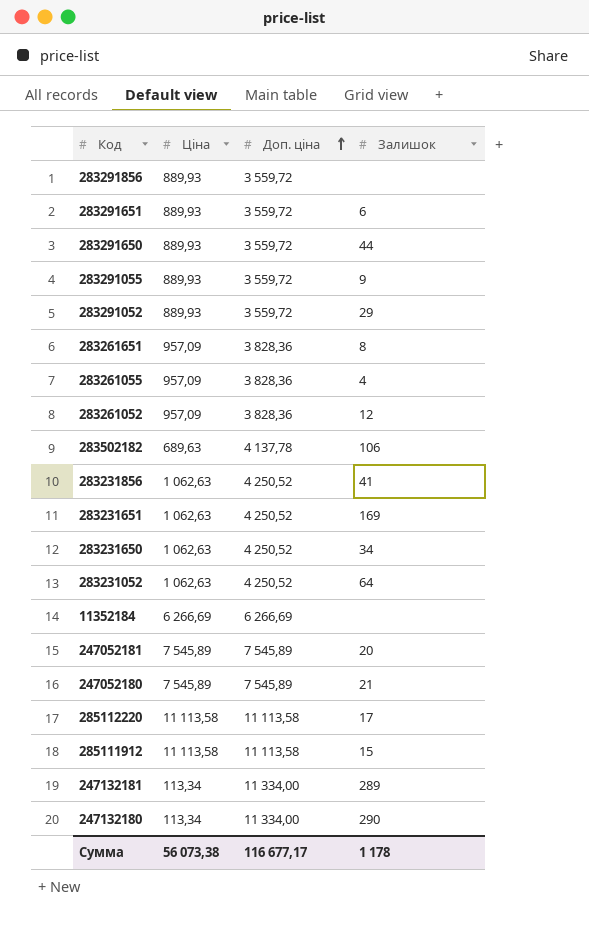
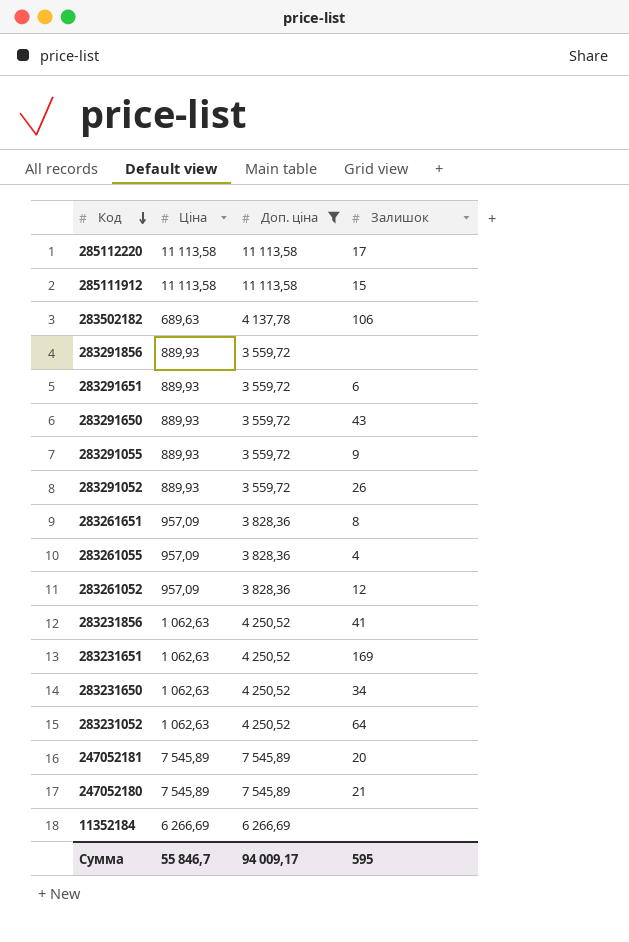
filter: none -> Доп. ціна != 11 334,00
row order: Доп. ціна ascending -> Код descending
283291650 | Залишок: 44 -> 43
283291052 | Залишок: 29 -> 26
Сумма | Ціна: 56 073,38 -> 55 846,7
Сумма | Доп. ціна: 116 677,17 -> 94 009,17
Сумма | Залишок: 1 178 -> 595

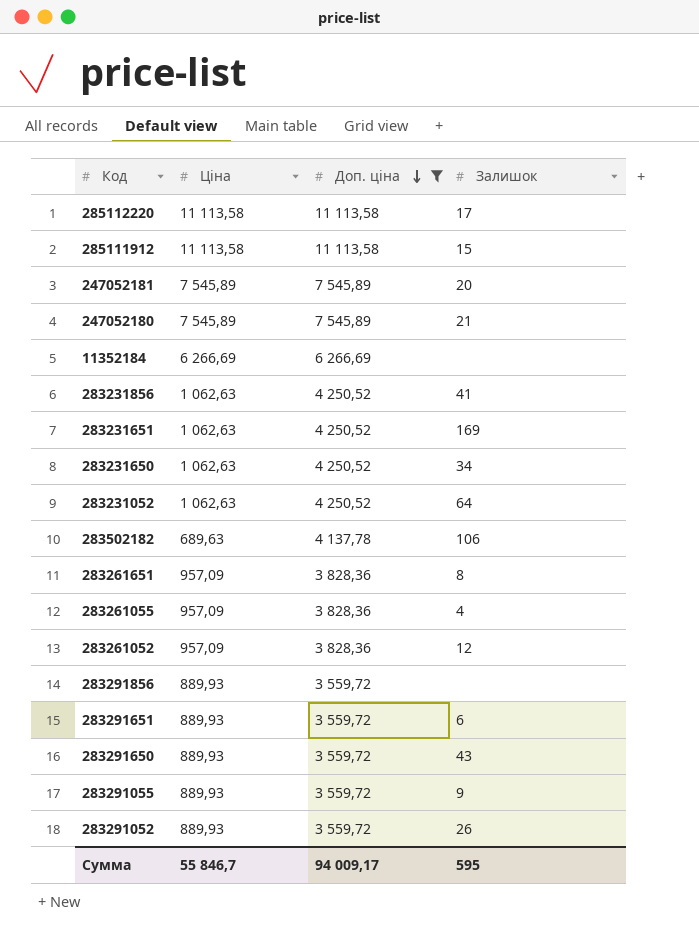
row order: Код descending -> Доп. ціна descending

